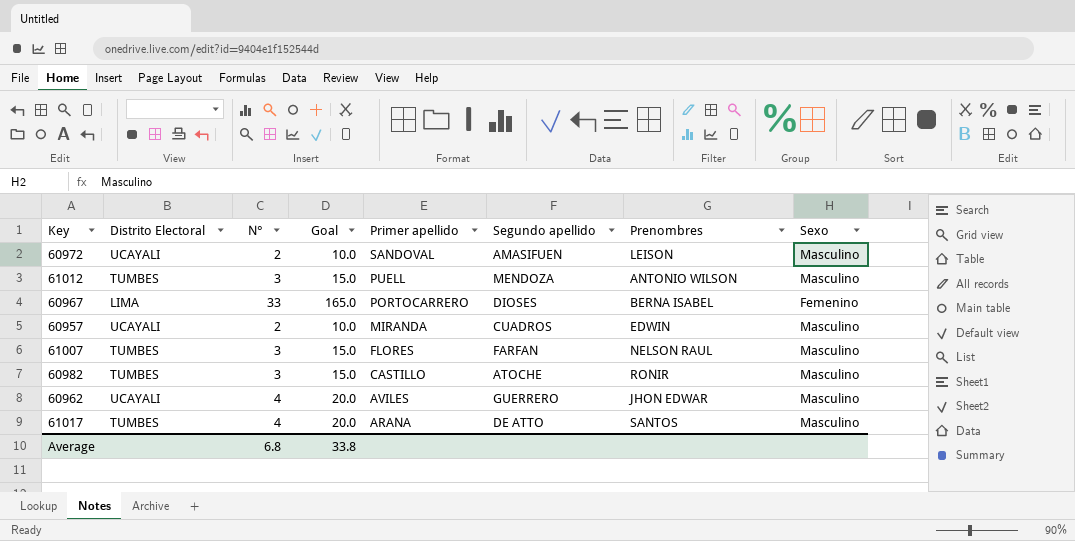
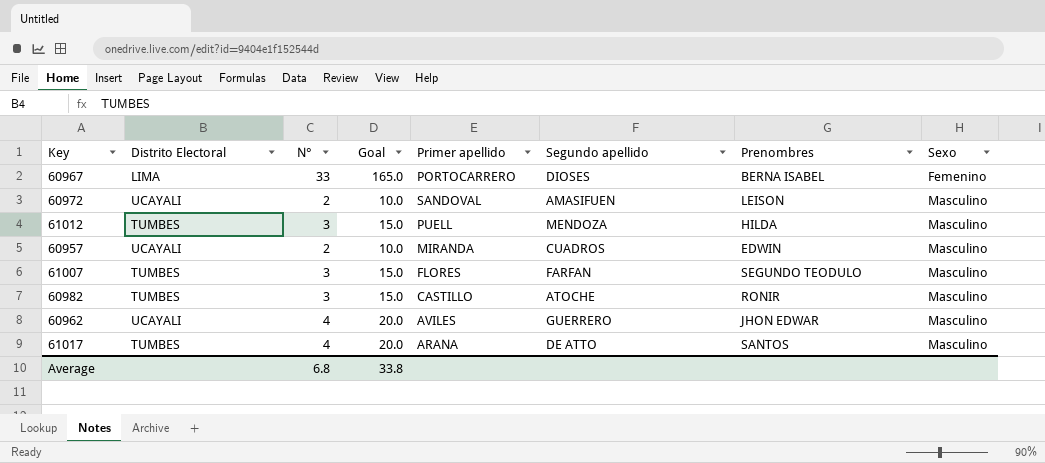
row order: Primer apellido descending -> Sexo ascending
61012 | Prenombres: ANTONIO WILSON -> HILDA
61007 | Prenombres: NELSON RAUL -> SEGUNDO TEODULO

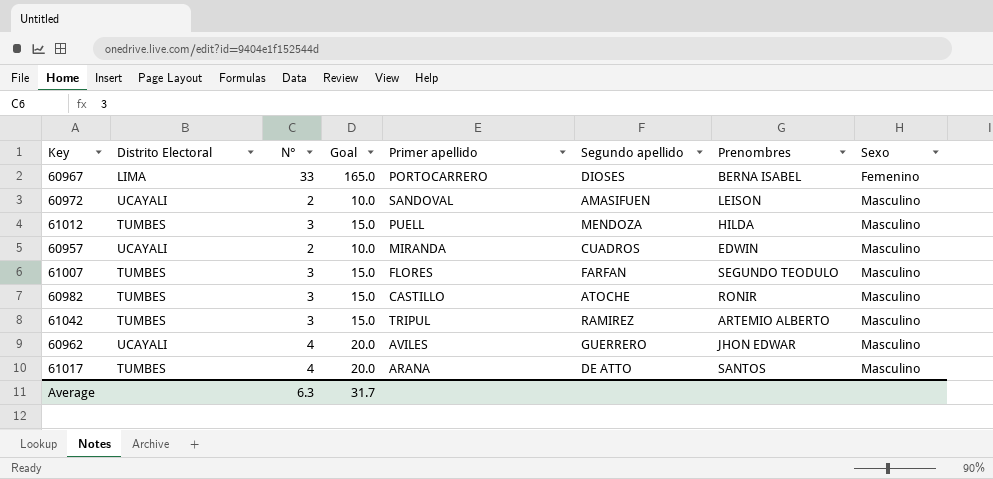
row 61042: none -> TUMBES | 3 | 15.0 | TRIPUL | RAMIREZ | ARTEMIO ALBERTO | Masculino
Average | N°: 6.8 -> 6.3
Average | Goal: 33.8 -> 31.7

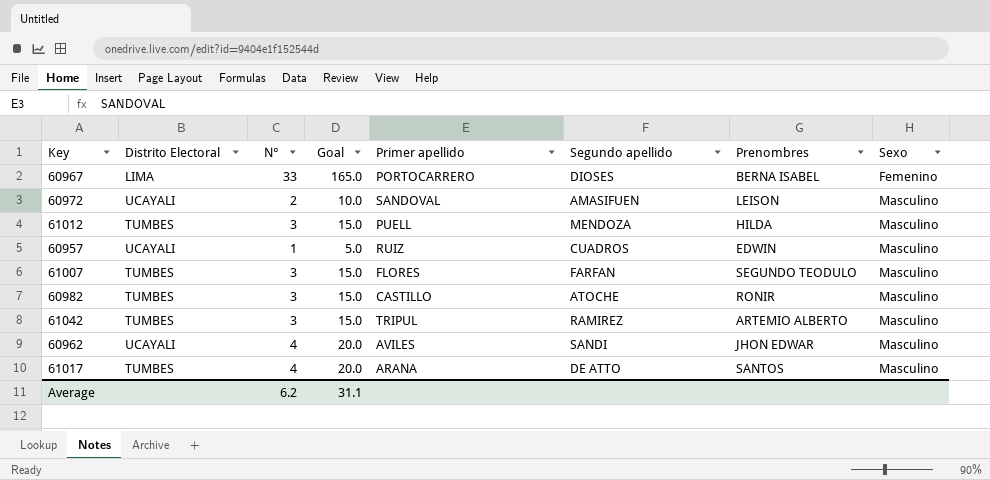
60957 | N°: 2 -> 1
60957 | Goal: 10.0 -> 5.0
60957 | Primer apellido: MIRANDA -> RUIZ
60962 | Segundo apellido: GUERRERO -> SANDI
Average | N°: 6.3 -> 6.2
Average | Goal: 31.7 -> 31.1

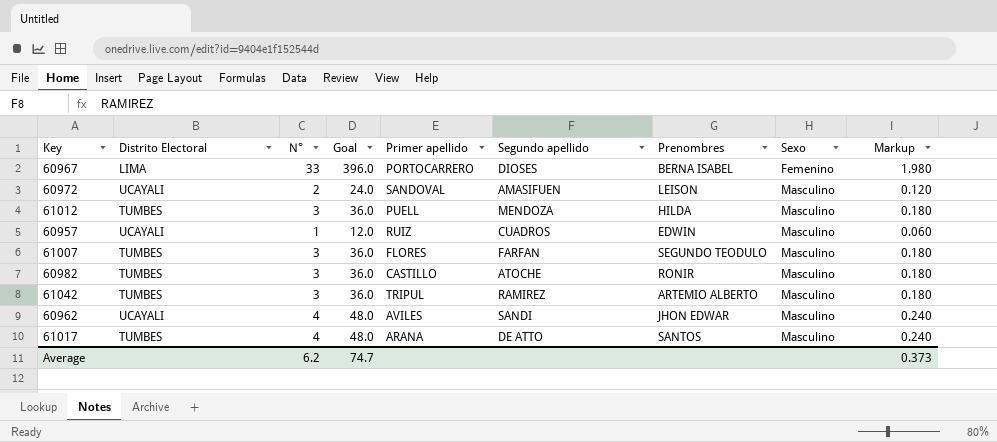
column Goal | formula: [N°] * 5 -> [N°] * 12
column Markup | formula: none -> [N°] * 0.06
Average | Goal: 31.1 -> 74.7

